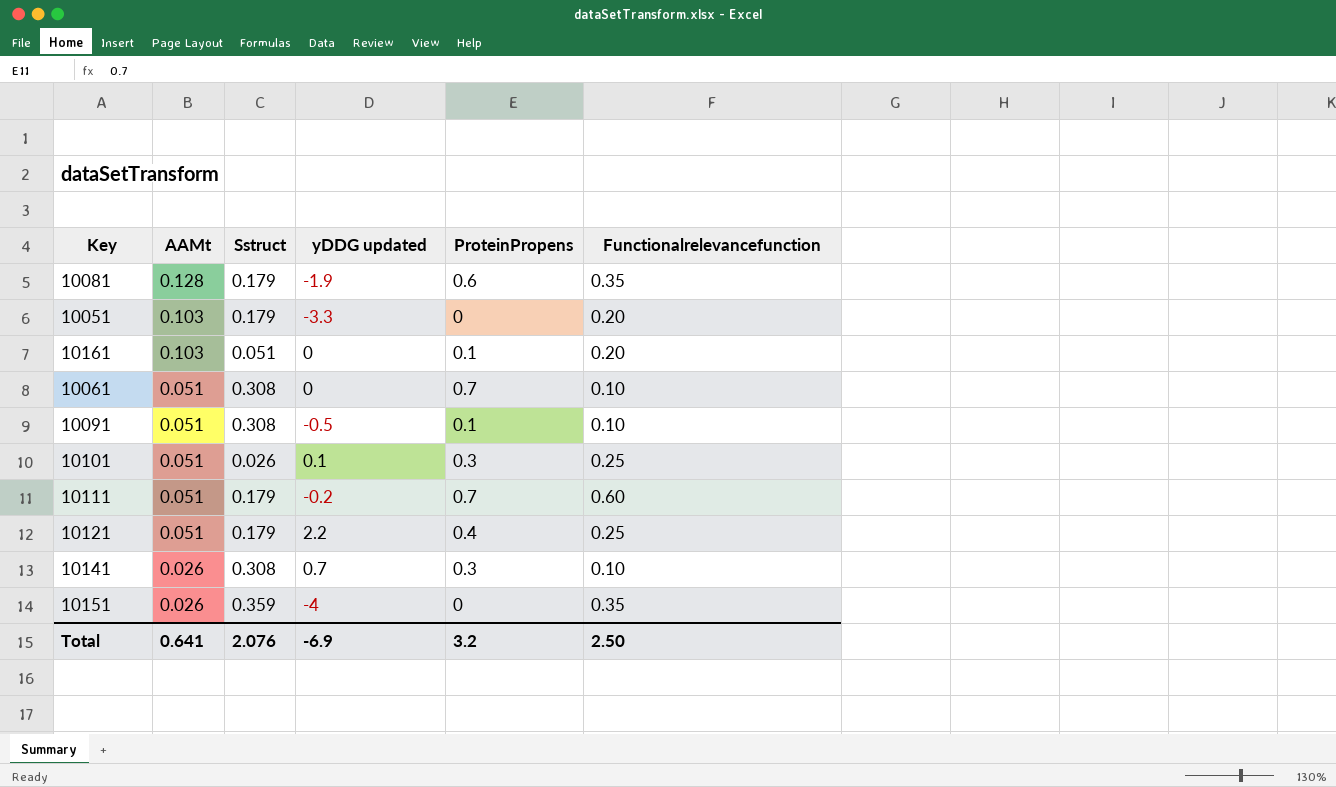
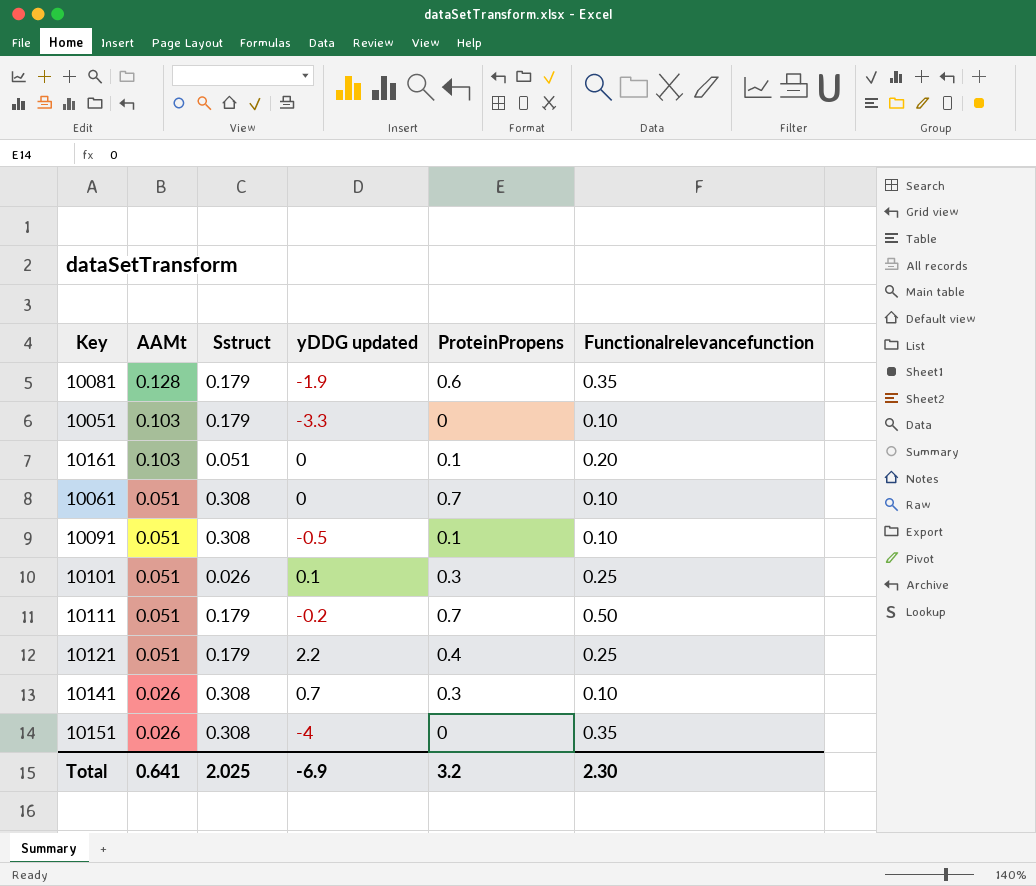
10051 | Functionalrelevancefunction: 0.20 -> 0.10
10111 | Functionalrelevancefunction: 0.60 -> 0.50
10151 | Sstruct: 0.359 -> 0.308
Total | Sstruct: 2.076 -> 2.025
Total | Functionalrelevancefunction: 2.50 -> 2.30

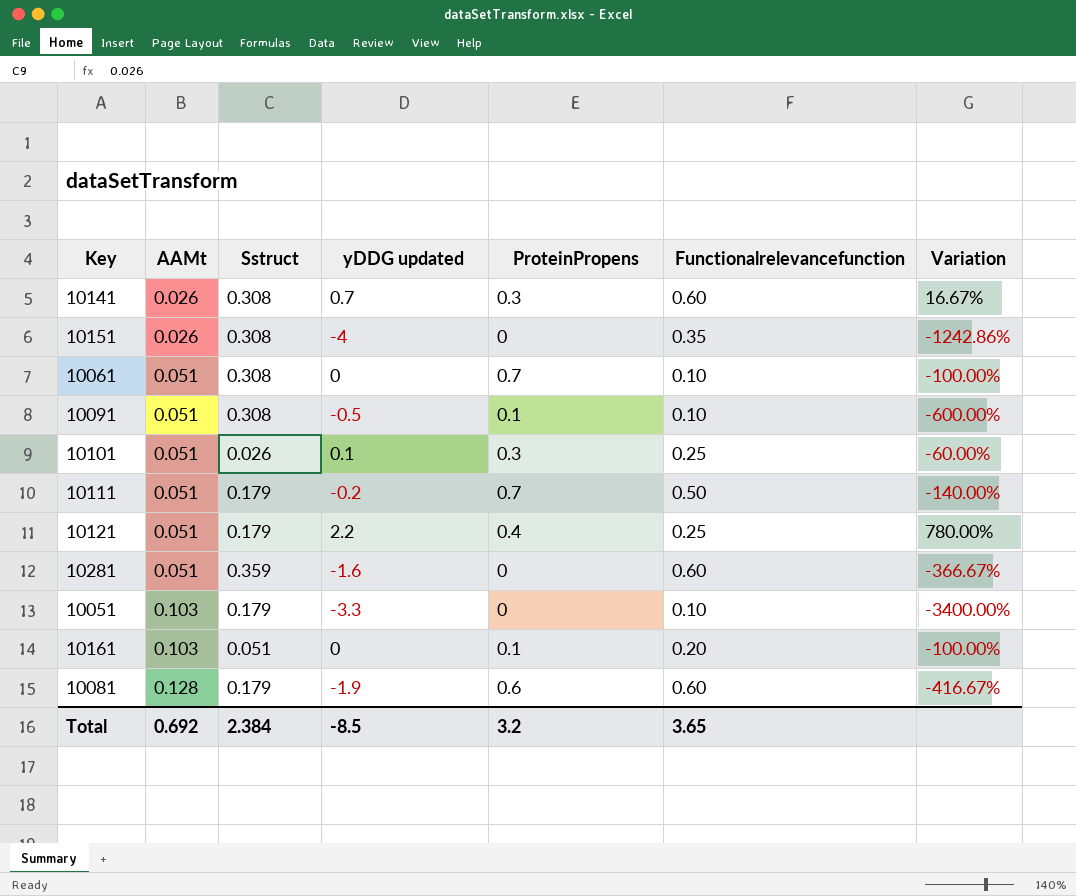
row order: AAMt descending -> AAMt ascending
column Variation | formula: none -> ([yDDG updated] - [Functionalrelevancefunction]) / [Functionalrelevancefunction]
10141 | Functionalrelevancefunction: 0.10 -> 0.60
row 10281: none -> 0.051 | 0.359 | -1.6 | 0 | 0.60 | -366.67%
10081 | Functionalrelevancefunction: 0.35 -> 0.60
Total | AAMt: 0.641 -> 0.692
Total | Sstruct: 2.025 -> 2.384
Total | yDDG updated: -6.9 -> -8.5
Total | Functionalrelevancefunction: 2.30 -> 3.65

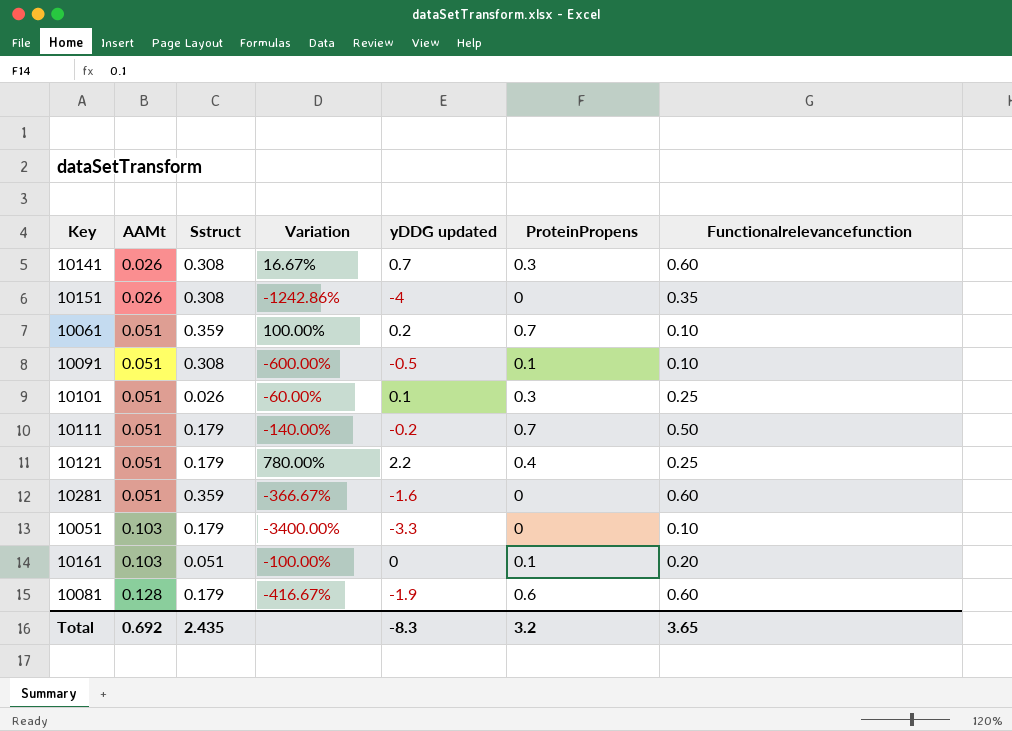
column Variation | position: 7 -> 4
10061 | Sstruct: 0.308 -> 0.359
10061 | Variation: -100.00% -> 100.00%
10061 | yDDG updated: 0 -> 0.2
Total | Sstruct: 2.384 -> 2.435
Total | yDDG updated: -8.5 -> -8.3

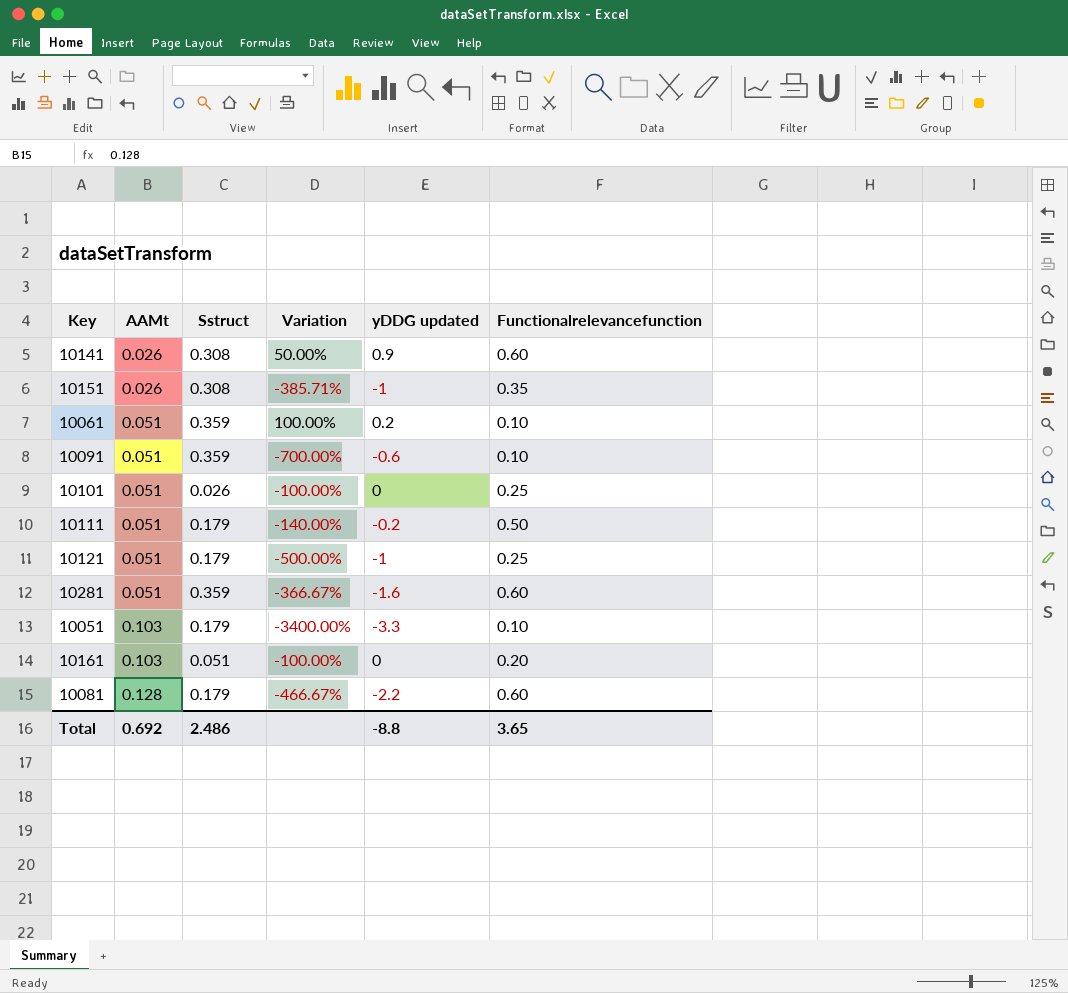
column ProteinPropens | position: 6 -> none
10141 | Variation: 16.67% -> 50.00%
10141 | yDDG updated: 0.7 -> 0.9
10151 | Variation: -1242.86% -> -385.71%
10151 | yDDG updated: -4 -> -1
10091 | Sstruct: 0.308 -> 0.359
10091 | Variation: -600.00% -> -700.00%
10091 | yDDG updated: -0.5 -> -0.6
10101 | Variation: -60.00% -> -100.00%
10101 | yDDG updated: 0.1 -> 0
10121 | Variation: 780.00% -> -500.00%
10121 | yDDG updated: 2.2 -> -1
10081 | Variation: -416.67% -> -466.67%
10081 | yDDG updated: -1.9 -> -2.2
Total | Sstruct: 2.435 -> 2.486
Total | yDDG updated: -8.3 -> -8.8

